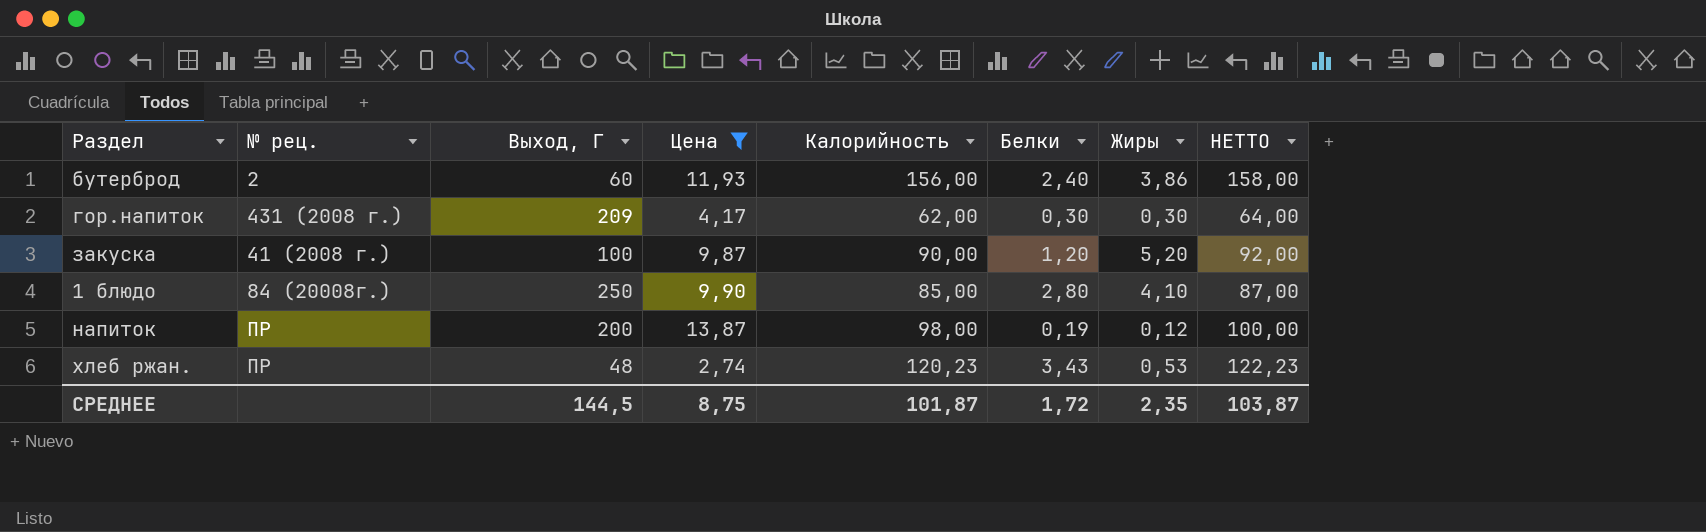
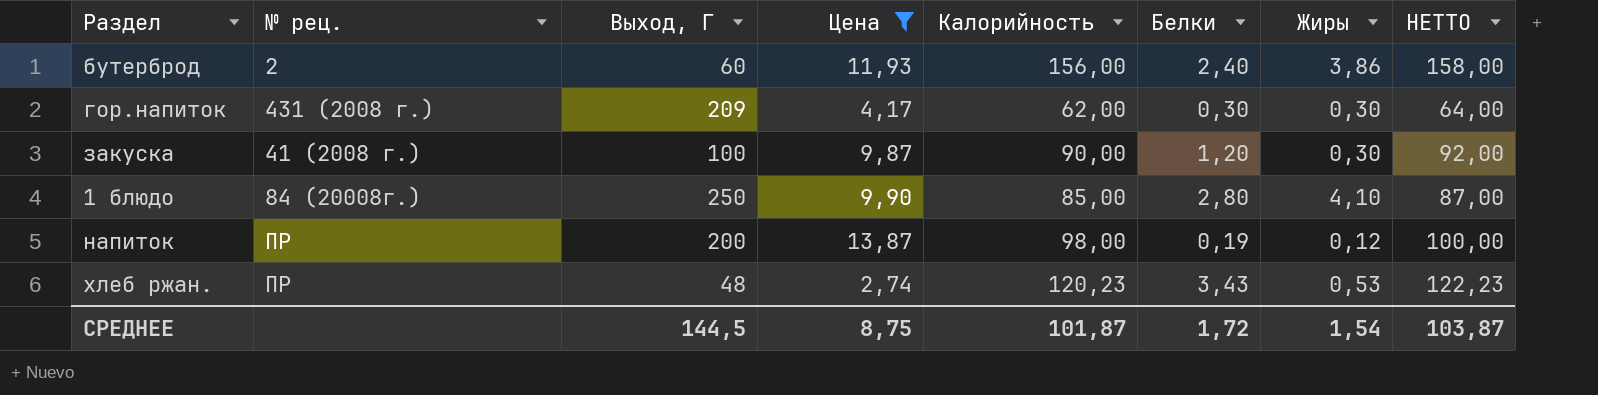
закуска | Жиры: 5,20 -> 0,30
СРЕДНЕЕ | Жиры: 2,35 -> 1,54

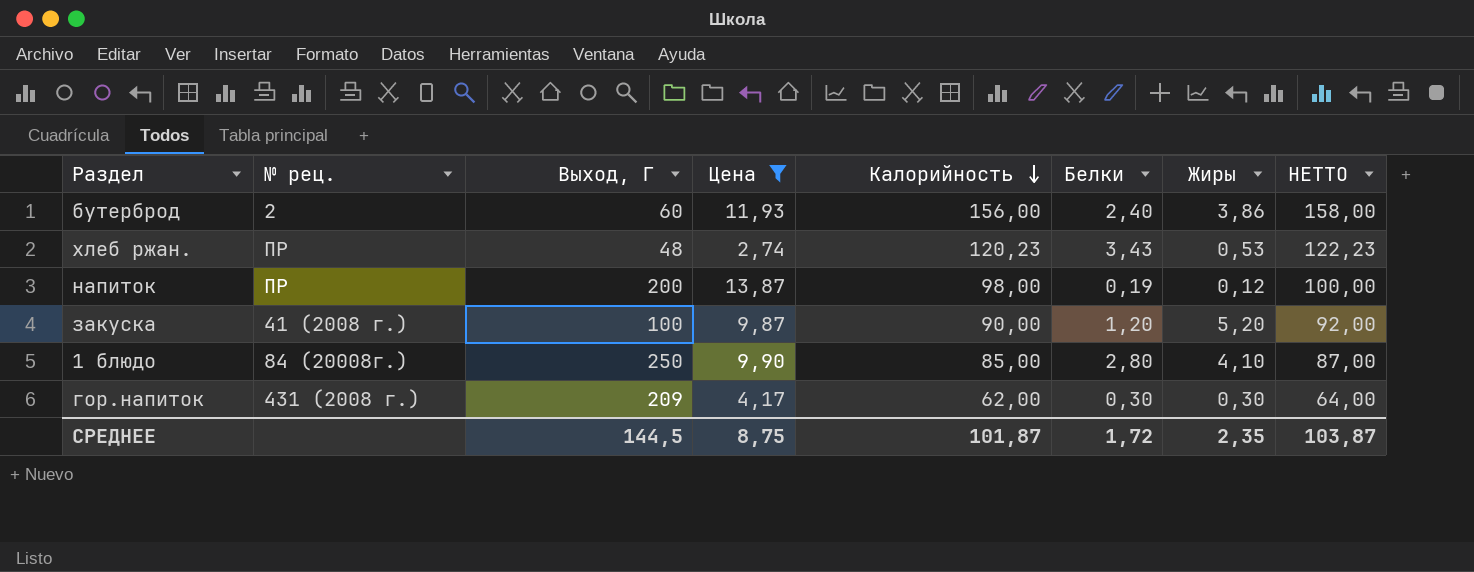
row order: none -> Калорийность descending
закуска | Жиры: 0,30 -> 5,20
СРЕДНЕЕ | Жиры: 1,54 -> 2,35

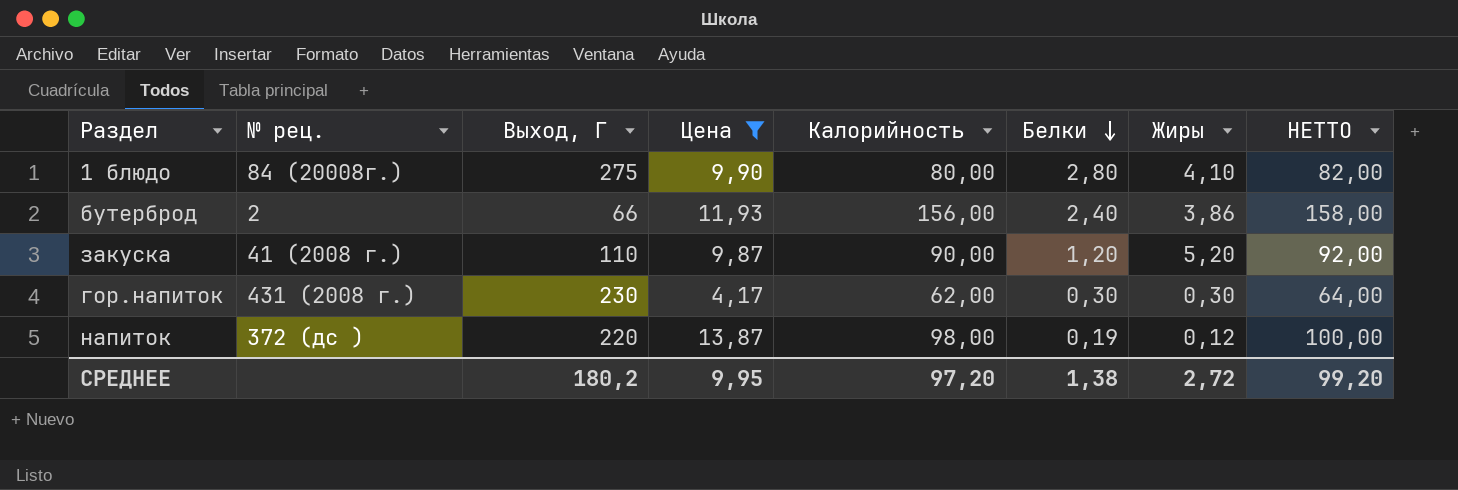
row order: Калорийность descending -> Белки descending
row хлеб ржан.: ПР | 48 | 2,74 | 120,23 | 3,43 | 0,53 | 122,23 -> none
1 блюдо | Выход, Г: 250 -> 275
1 блюдо | Калорийность: 85,00 -> 80,00
1 блюдо | НЕТТО: 87,00 -> 82,00
бутерброд | Выход, Г: 60 -> 66
закуска | Выход, Г: 100 -> 110
гор.напиток | Выход, Г: 209 -> 230
напиток | № рец.: ПР -> 372 (дс )
напиток | Выход, Г: 200 -> 220
СРЕДНЕЕ | Выход, Г: 144,5 -> 180,2
СРЕДНЕЕ | Цена: 8,75 -> 9,95
СРЕДНЕЕ | Калорийность: 101,87 -> 97,20
СРЕДНЕЕ | Белки: 1,72 -> 1,38
СРЕДНЕЕ | Жиры: 2,35 -> 2,72
СРЕДНЕЕ | НЕТТО: 103,87 -> 99,20

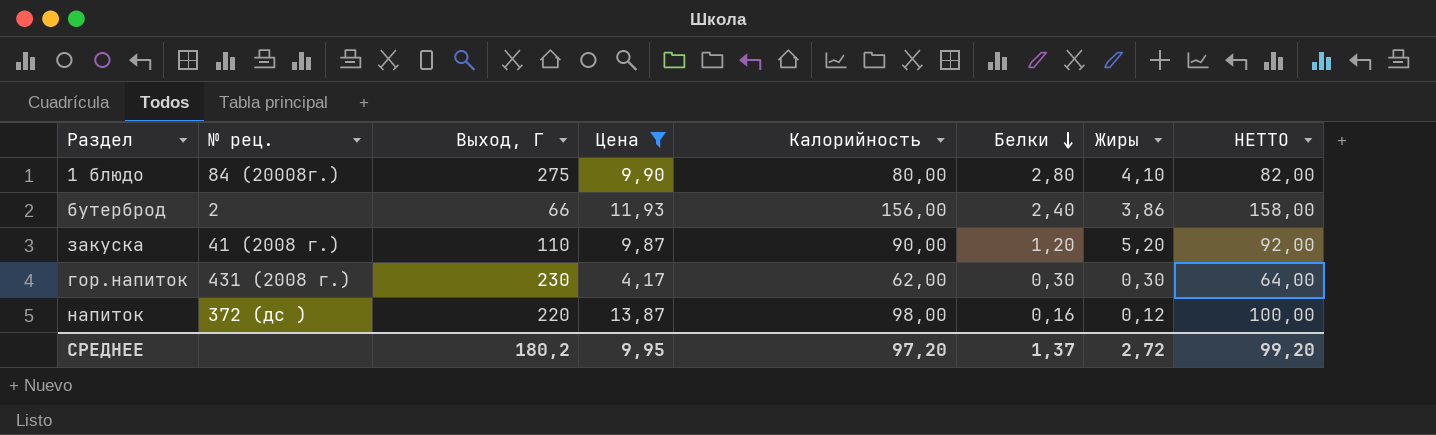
напиток | Белки: 0,19 -> 0,16
СРЕДНЕЕ | Белки: 1,38 -> 1,37

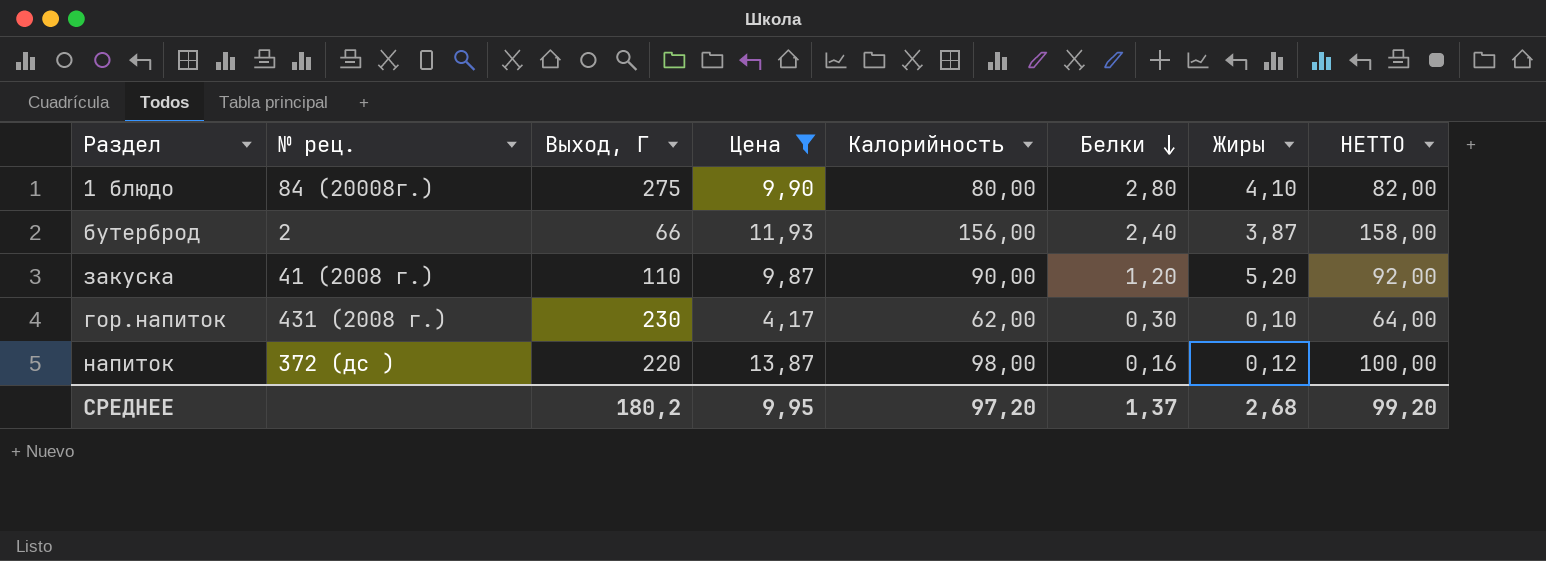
бутерброд | Жиры: 3,86 -> 3,87
гор.напиток | Жиры: 0,30 -> 0,10
СРЕДНЕЕ | Жиры: 2,72 -> 2,68

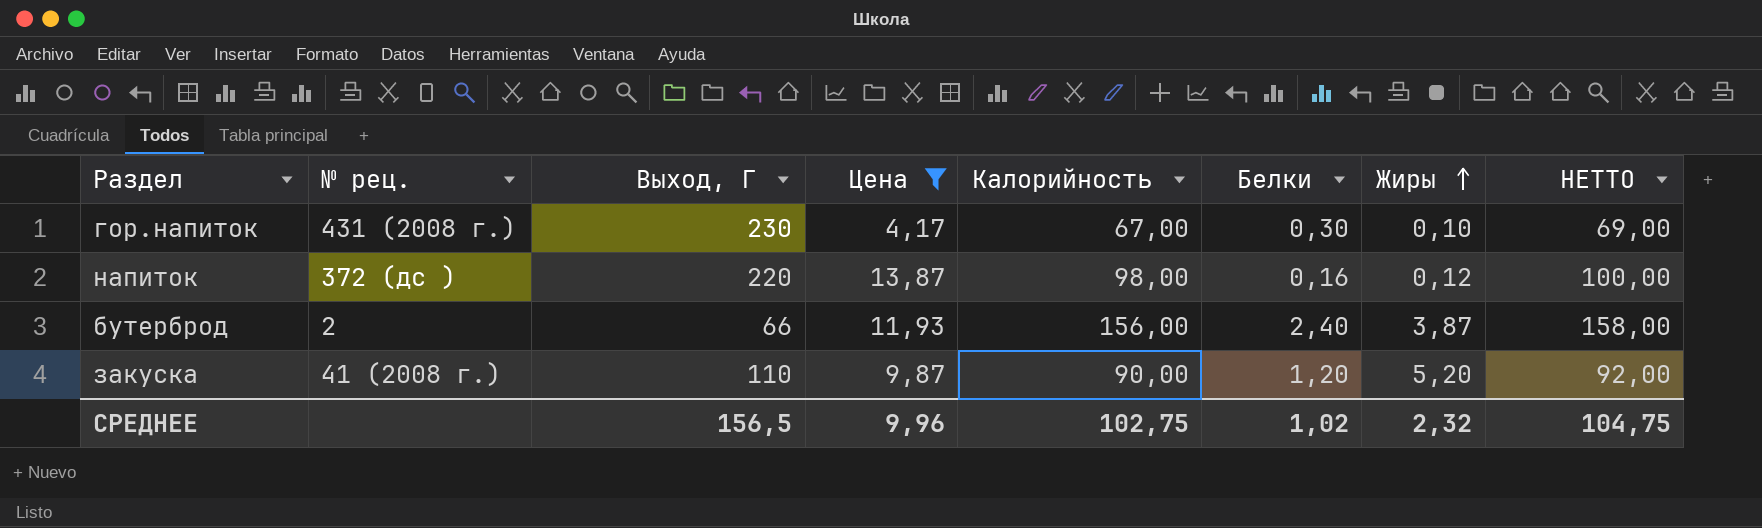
row order: Белки descending -> Жиры ascending
row 1 блюдо: 84 (20008г.) | 275 | 9,90 | 80,00 | 2,80 | 4,10 | 82,00 -> none
гор.напиток | Калорийность: 62,00 -> 67,00
гор.напиток | НЕТТО: 64,00 -> 69,00
СРЕДНЕЕ | Выход, Г: 180,2 -> 156,5
СРЕДНЕЕ | Цена: 9,95 -> 9,96
СРЕДНЕЕ | Калорийность: 97,20 -> 102,75
СРЕДНЕЕ | Белки: 1,37 -> 1,02
СРЕДНЕЕ | Жиры: 2,68 -> 2,32
СРЕДНЕЕ | НЕТТО: 99,20 -> 104,75

